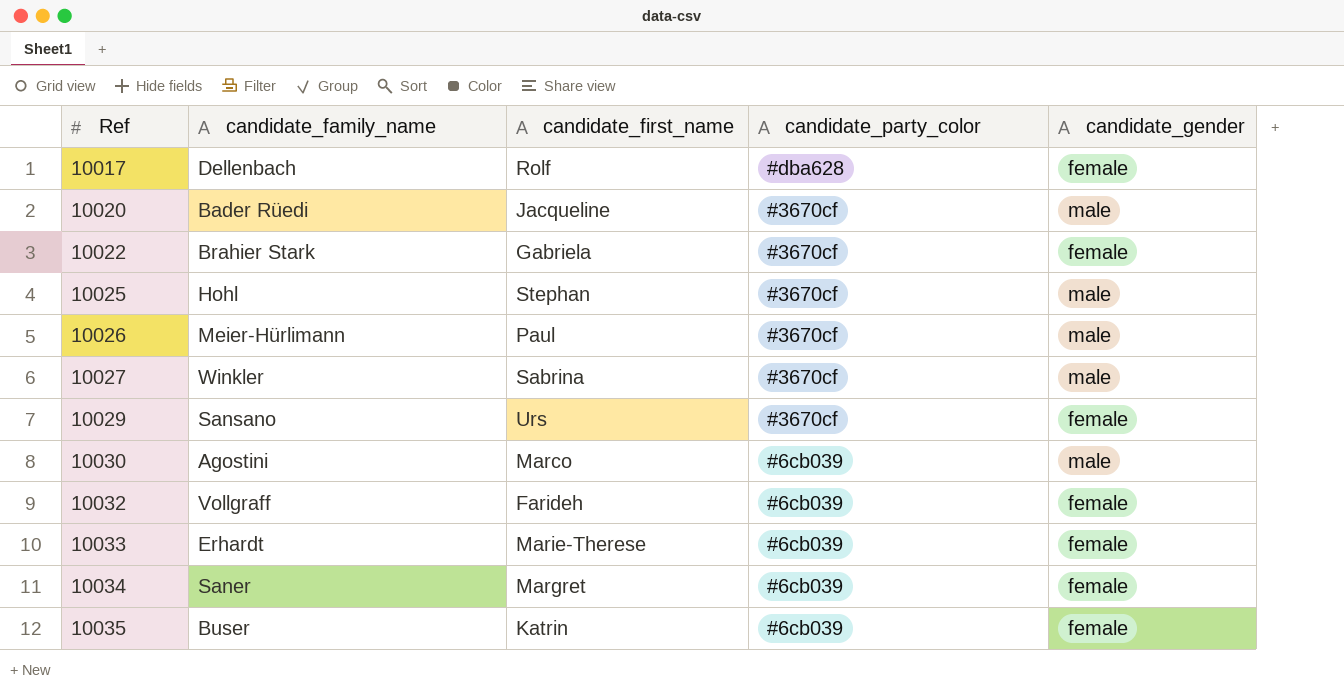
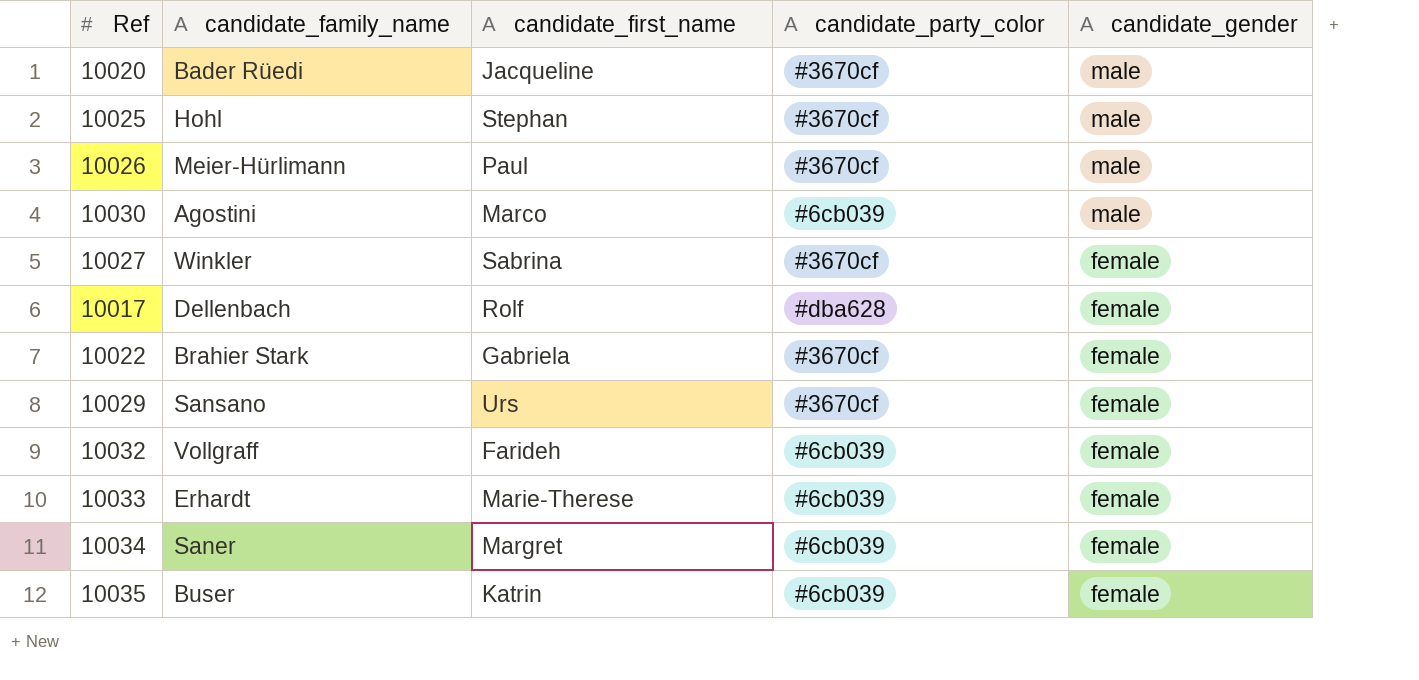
row order: Ref ascending -> candidate_gender descending
10027 | candidate_gender: male -> female

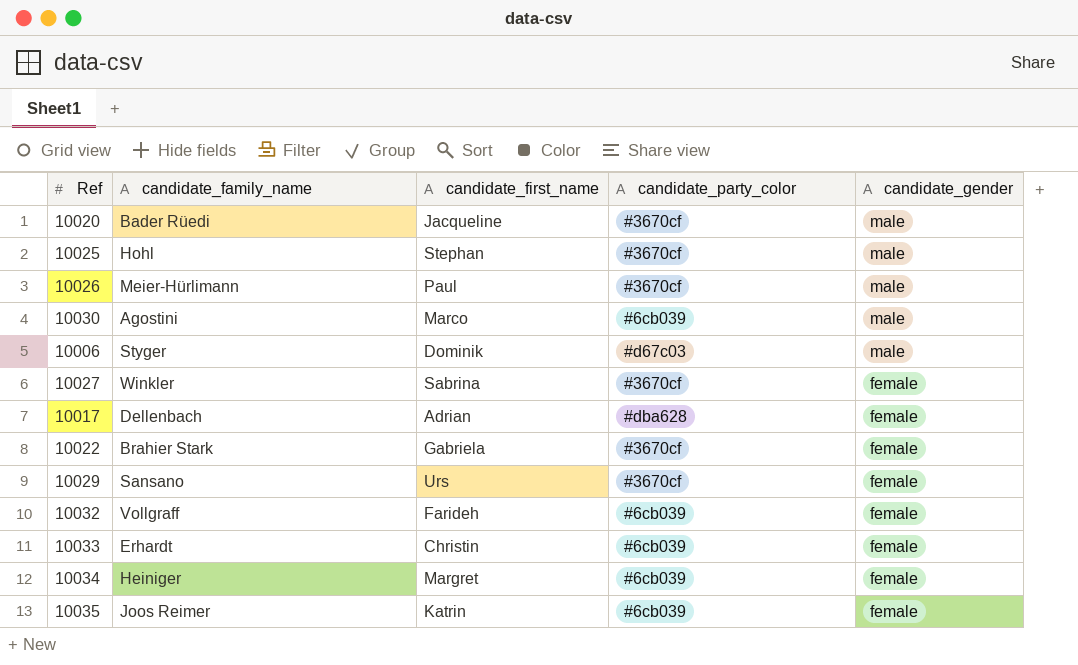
row 10006: none -> Styger | Dominik | #d67c03 | male
10017 | candidate_first_name: Rolf -> Adrian
10033 | candidate_first_name: Marie-Therese -> Christin
10034 | candidate_family_name: Saner -> Heiniger
10035 | candidate_family_name: Buser -> Joos Reimer

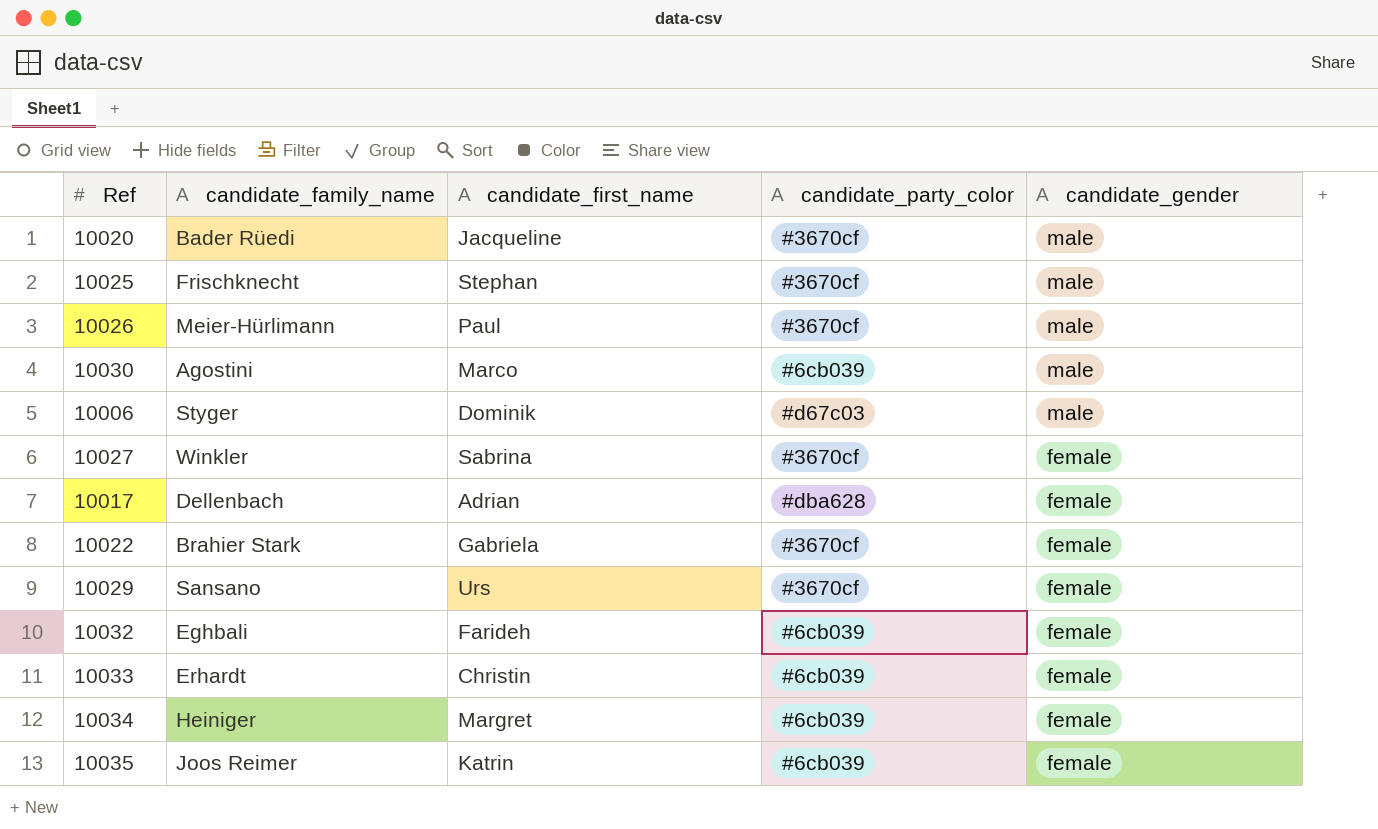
10025 | candidate_family_name: Hohl -> Frischknecht
10032 | candidate_family_name: Vollgraff -> Eghbali

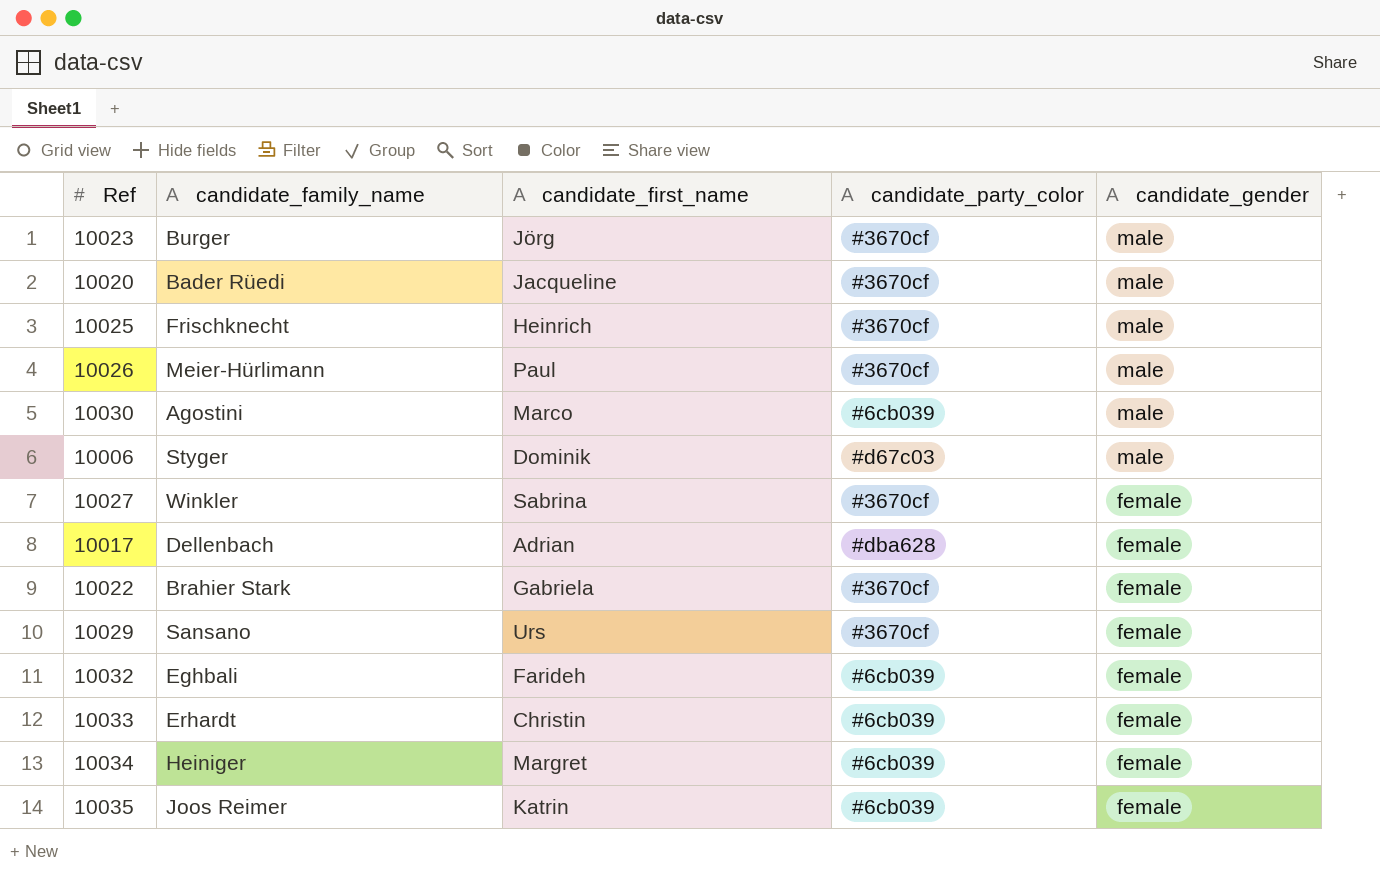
row 10023: none -> Burger | Jörg | #3670cf | male
10025 | candidate_first_name: Stephan -> Heinrich

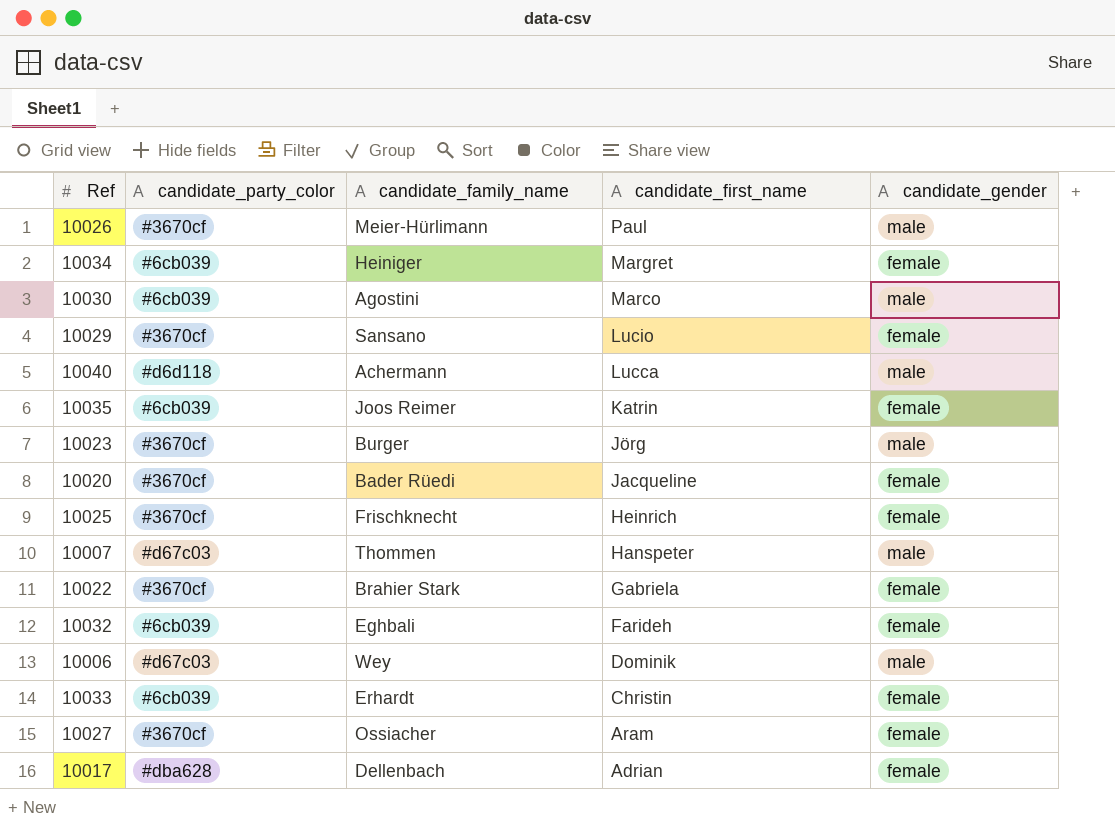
row order: candidate_gender descending -> candidate_first_name descending
column candidate_party_color | position: 4 -> 2
10029 | candidate_first_name: Urs -> Lucio
row 10040: none -> #d6d118 | Achermann | Lucca | male
10020 | candidate_gender: male -> female
10025 | candidate_gender: male -> female
row 10007: none -> #d67c03 | Thommen | Hanspeter | male
10006 | candidate_family_name: Styger -> Wey
10027 | candidate_family_name: Winkler -> Ossiacher
10027 | candidate_first_name: Sabrina -> Aram

